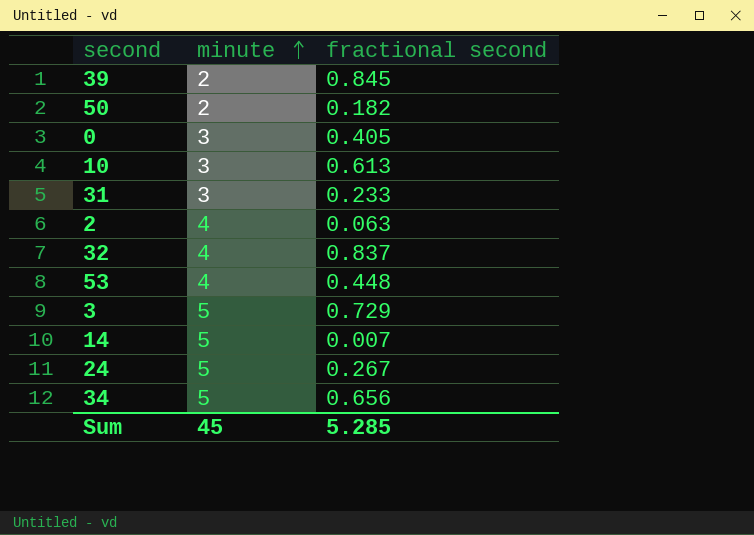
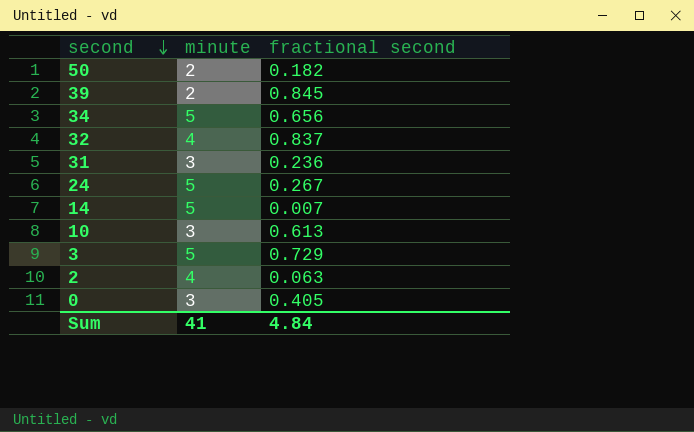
row order: minute ascending -> second descending
row 53: 4 | 0.448 -> none
31 | fractional second: 0.233 -> 0.236
Sum | minute: 45 -> 41
Sum | fractional second: 5.285 -> 4.84

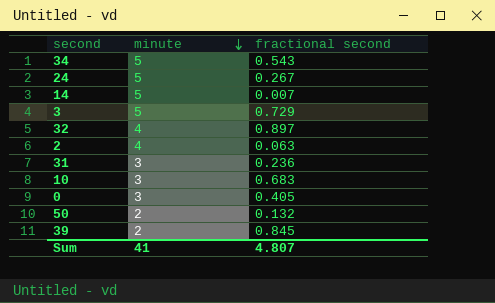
row order: second descending -> minute descending
34 | fractional second: 0.656 -> 0.543
32 | fractional second: 0.837 -> 0.897
10 | fractional second: 0.613 -> 0.683
50 | fractional second: 0.182 -> 0.132
Sum | fractional second: 4.84 -> 4.807

